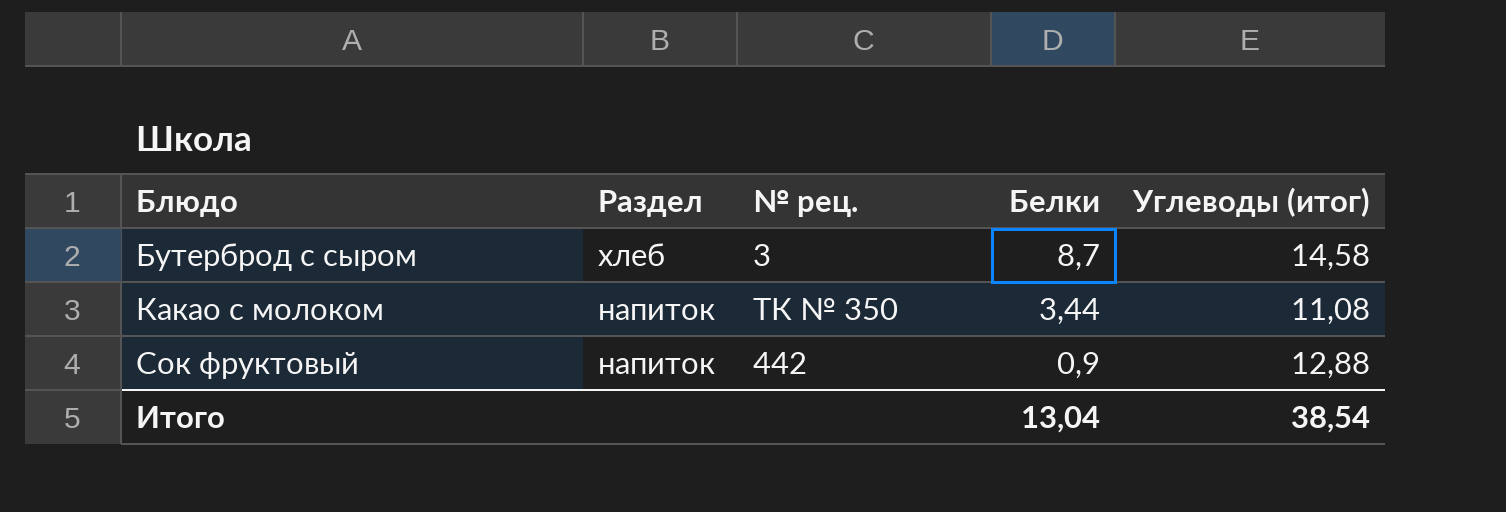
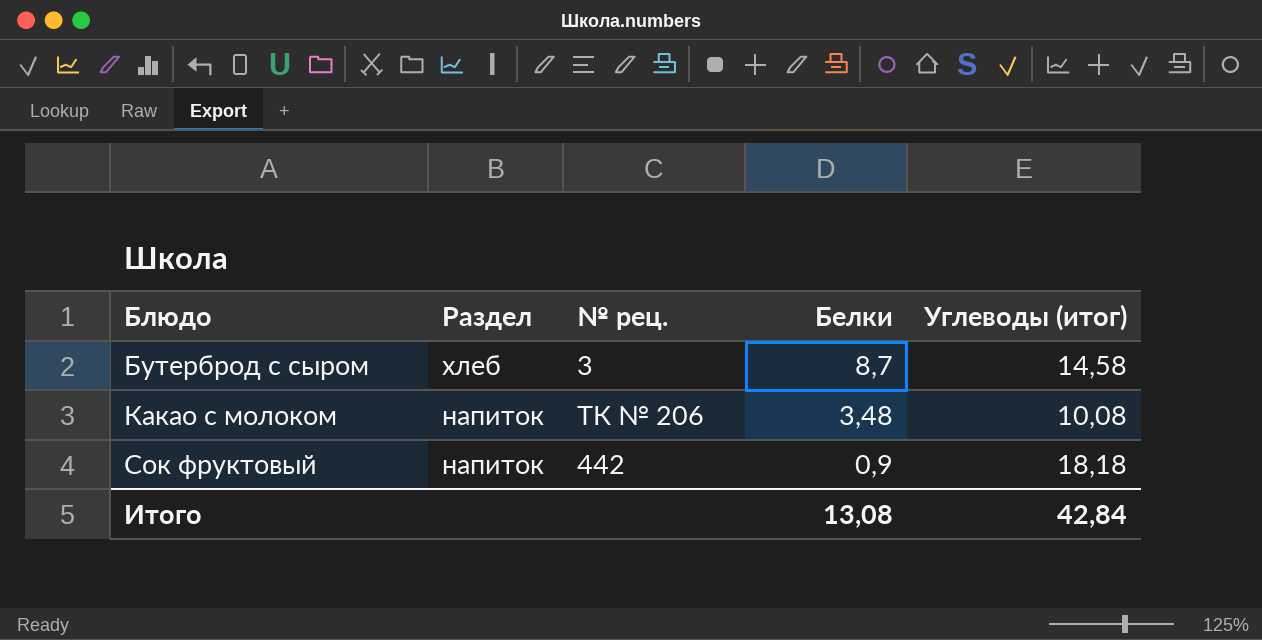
Какао с молоком | № рец.: ТК № 350 -> ТК № 206
Какао с молоком | Белки: 3,44 -> 3,48
Какао с молоком | Углеводы (итог): 11,08 -> 10,08
Сок фруктовый | Углеводы (итог): 12,88 -> 18,18
Итого | Белки: 13,04 -> 13,08
Итого | Углеводы (итог): 38,54 -> 42,84

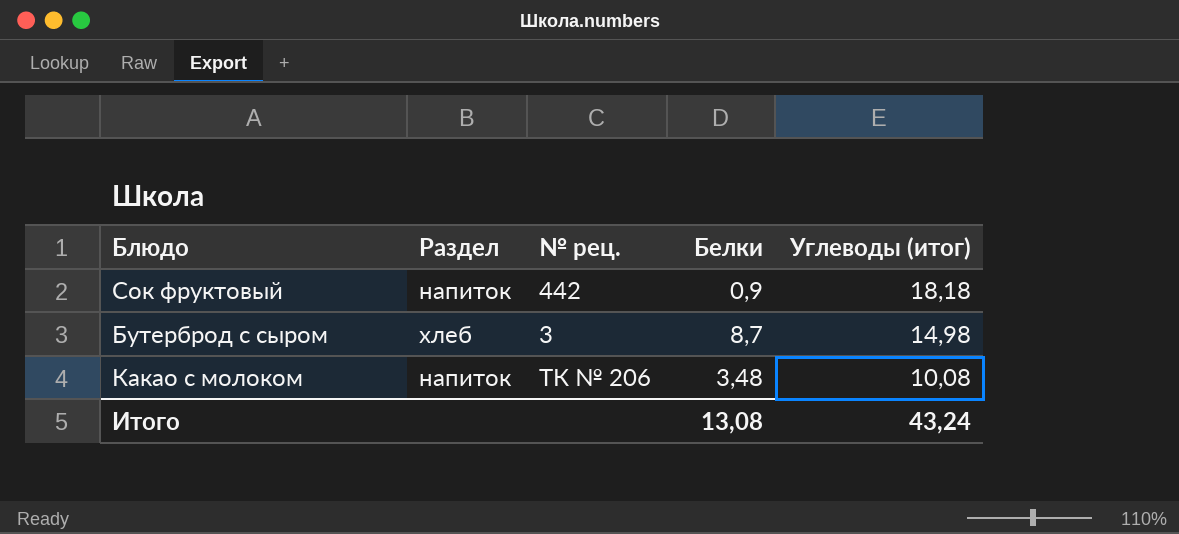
row order: Блюдо ascending -> Углеводы (итог) descending
Бутерброд с сыром | Углеводы (итог): 14,58 -> 14,98
Итого | Углеводы (итог): 42,84 -> 43,24

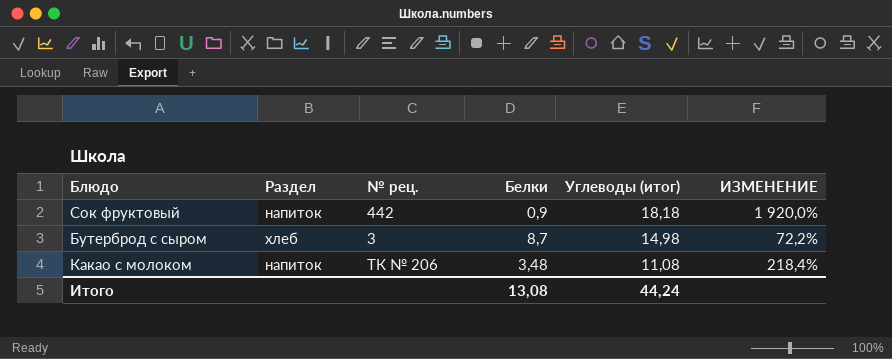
column ИЗМЕНЕНИЕ | formula: none -> ([Углеводы (итог)] - [Белки]) / [Белки]
Какао с молоком | Углеводы (итог): 10,08 -> 11,08
Итого | Углеводы (итог): 43,24 -> 44,24

